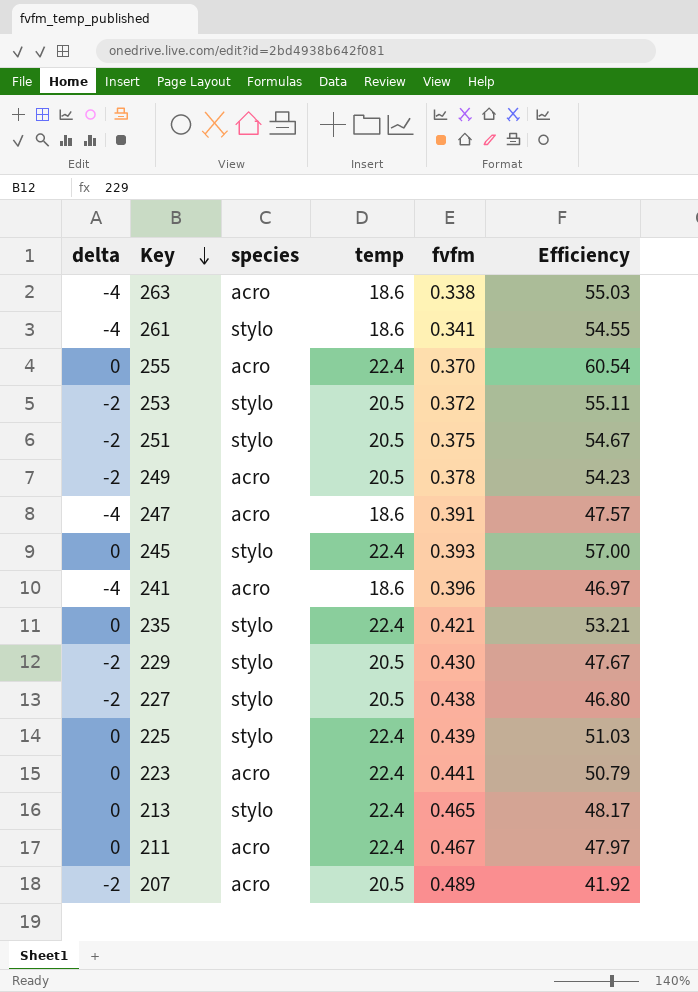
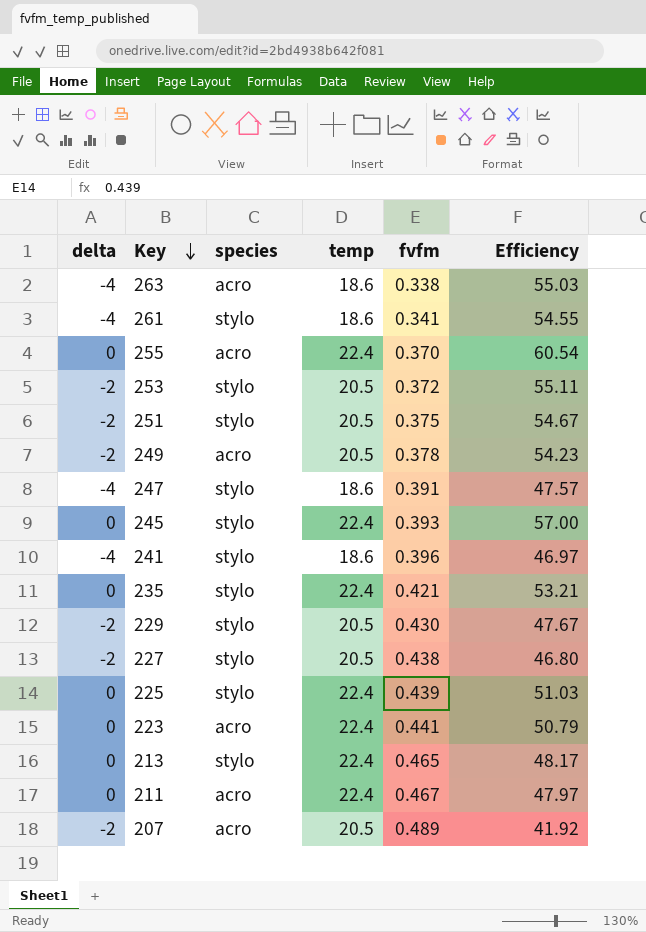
247 | species: acro -> stylo
241 | species: acro -> stylo

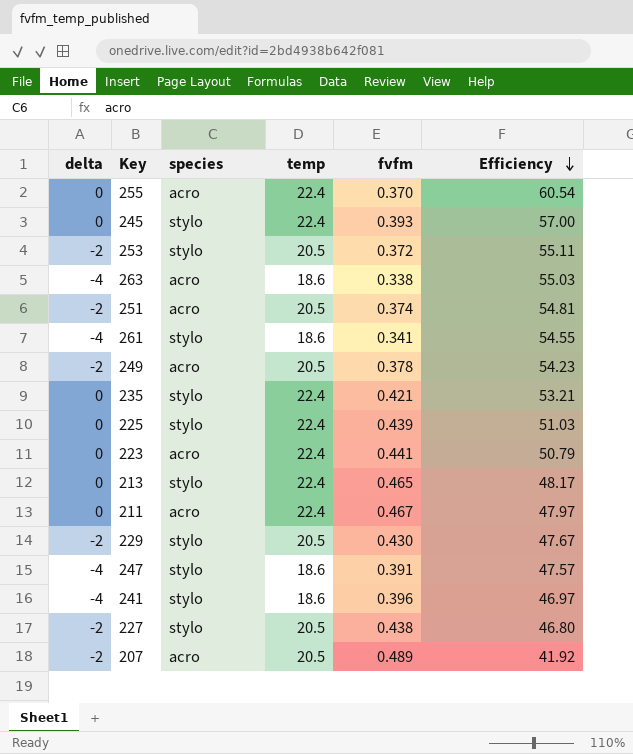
row order: Key descending -> Efficiency descending
251 | species: stylo -> acro
251 | fvfm: 0.375 -> 0.374
251 | Efficiency: 54.67 -> 54.81

